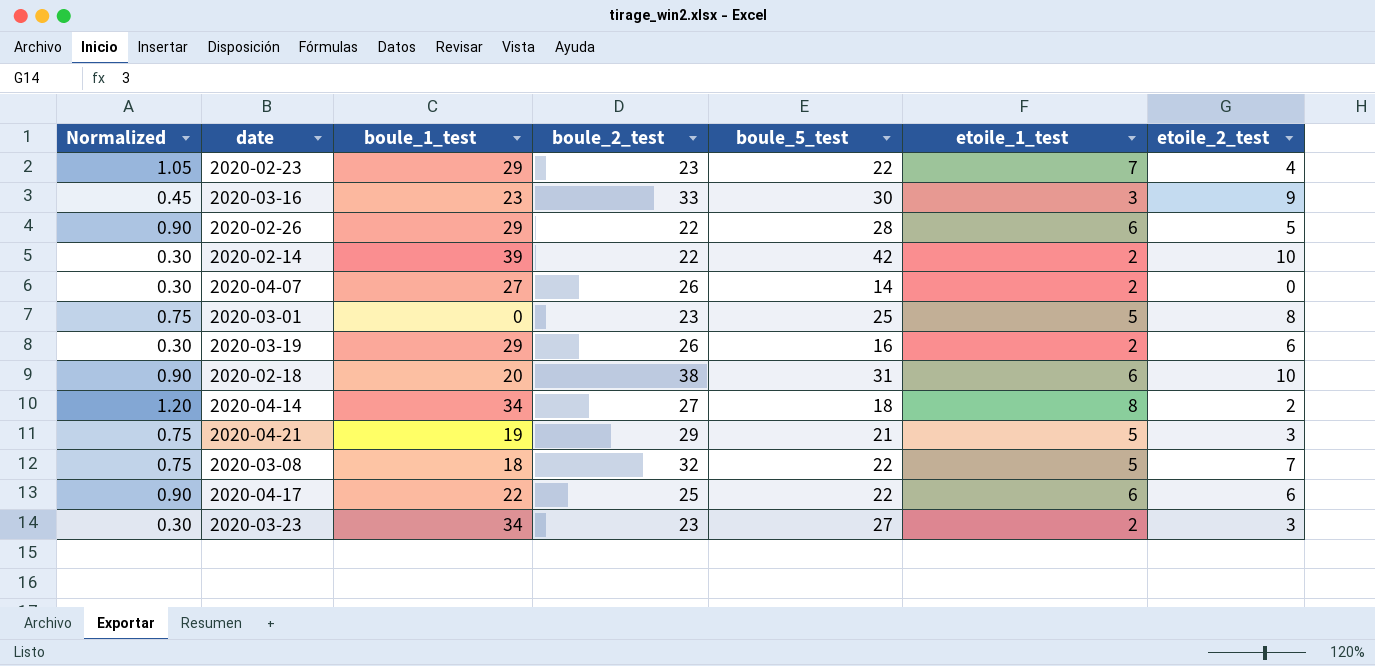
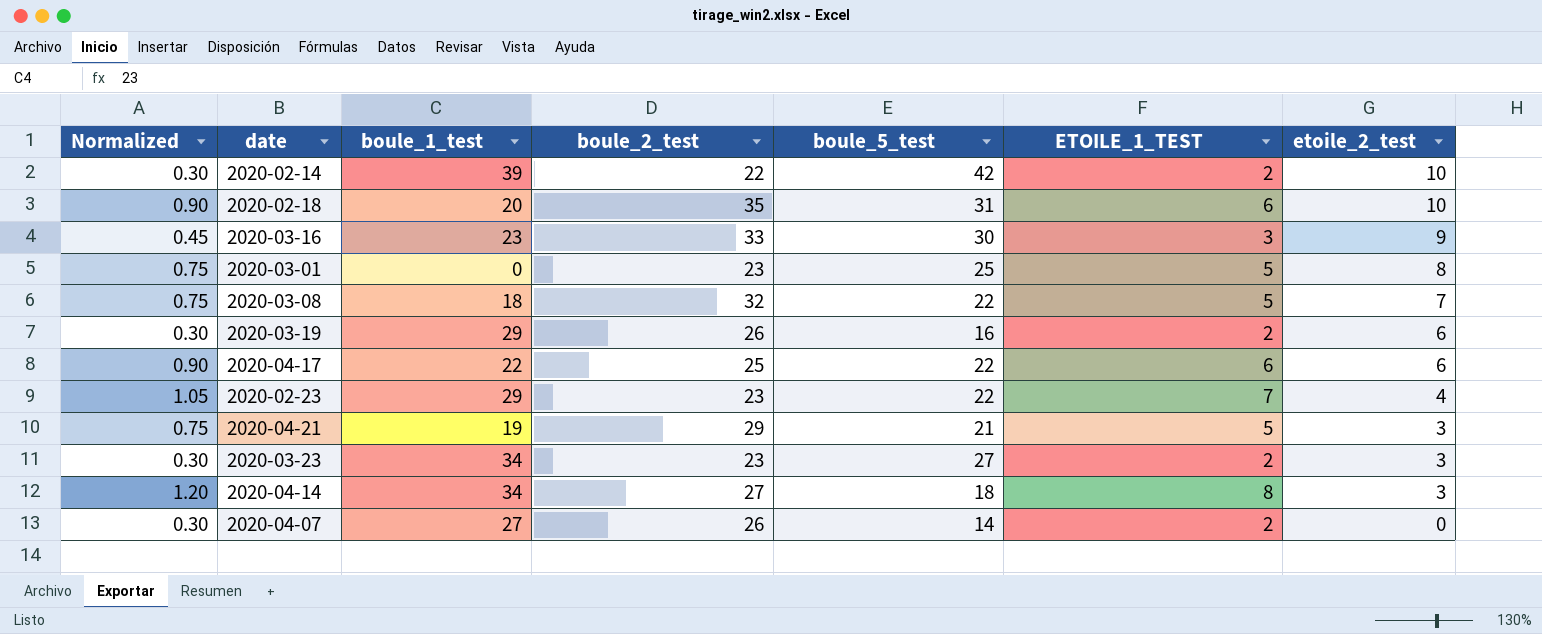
row order: none -> etoile_2_test descending
column name: etoile_1_test -> ETOILE_1_TEST
row 2020-02-26: 0.90 | 29 | 22 | 28 | 6 | 5 -> none
2020-02-18 | boule_2_test: 38 -> 35
2020-04-14 | etoile_2_test: 2 -> 3

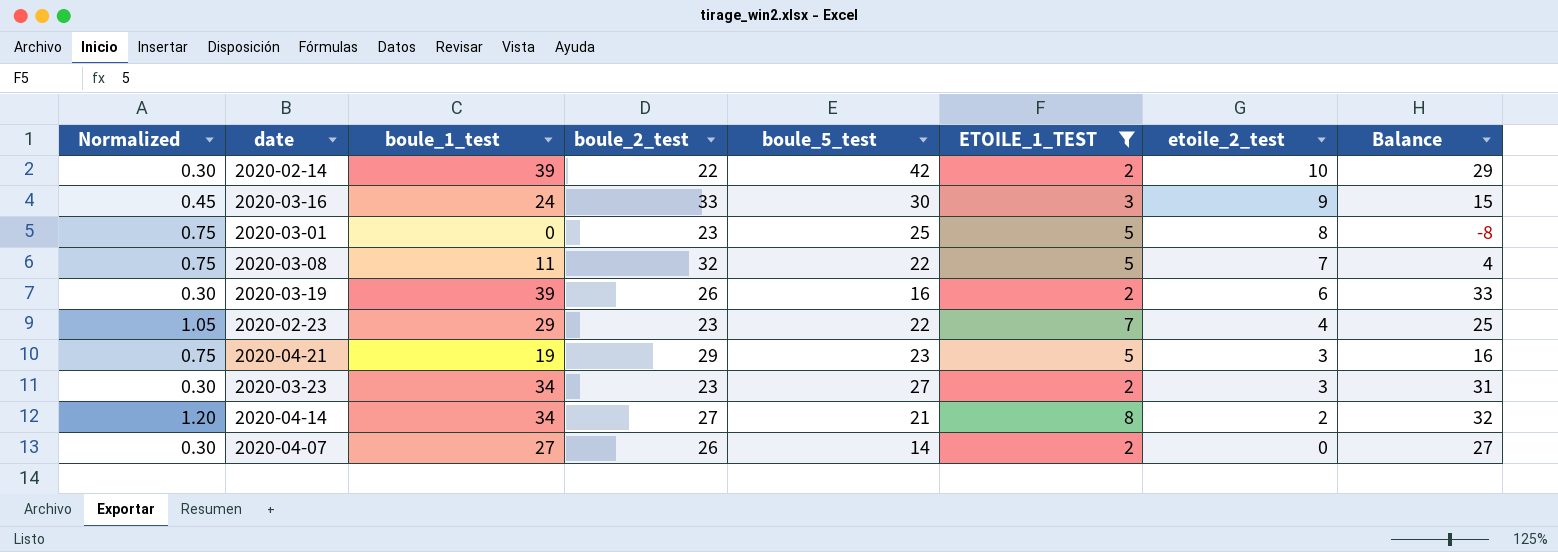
filter: none -> ETOILE_1_TEST != 6
column Balance | formula: none -> [boule_1_test] - [etoile_2_test]
2020-03-16 | boule_1_test: 23 -> 24
2020-03-08 | boule_1_test: 18 -> 11
2020-03-19 | boule_1_test: 29 -> 39
2020-04-21 | boule_5_test: 21 -> 23
2020-04-14 | boule_5_test: 18 -> 21
2020-04-14 | etoile_2_test: 3 -> 2

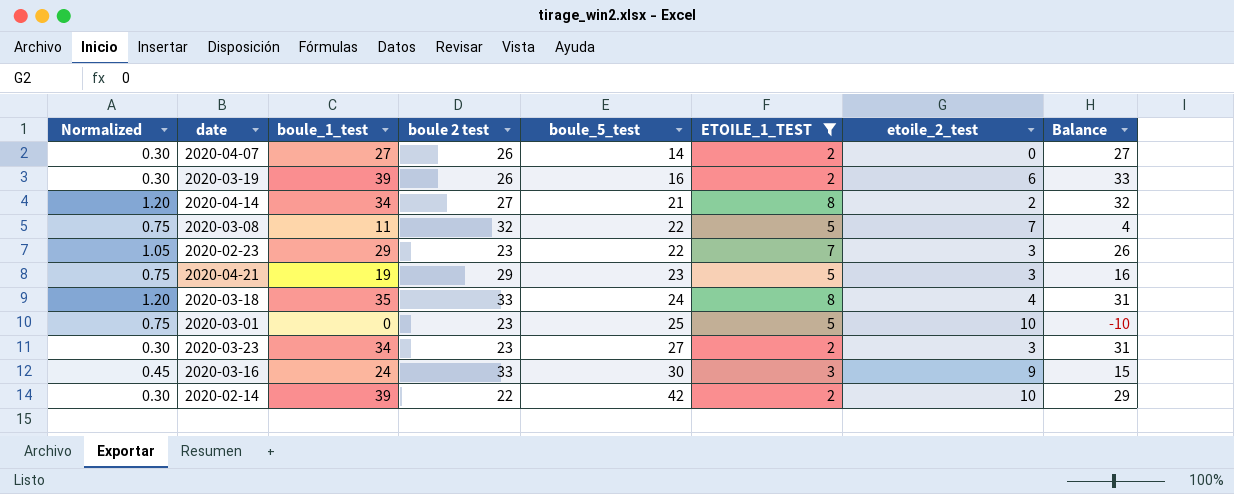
row order: etoile_2_test descending -> boule_5_test ascending
column name: boule_2_test -> boule 2 test
2020-02-23 | etoile_2_test: 4 -> 3
2020-02-23 | Balance: 25 -> 26
row 2020-03-18: none -> 1.20 | 35 | 33 | 24 | 8 | 4 | 31
2020-03-01 | etoile_2_test: 8 -> 10
2020-03-01 | Balance: -8 -> -10

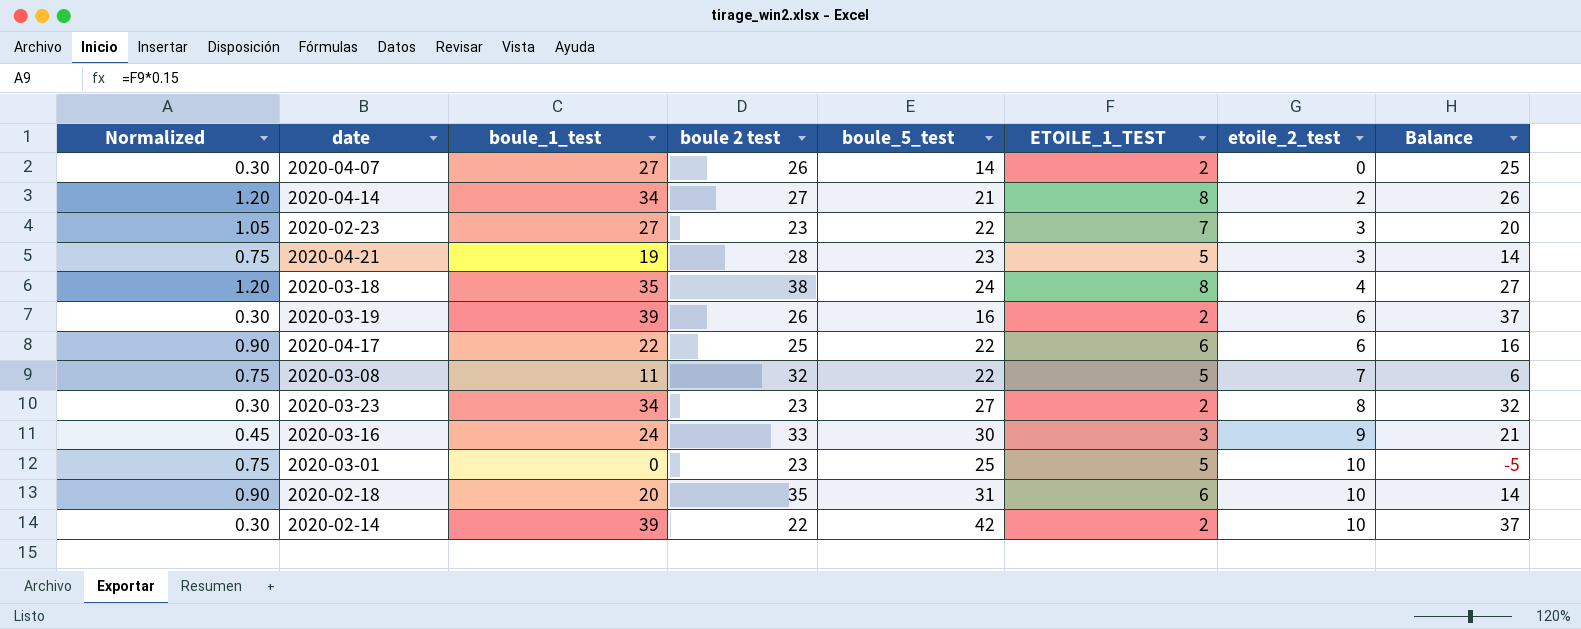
filter: ETOILE_1_TEST != 6 -> none
row order: boule_5_test ascending -> etoile_2_test ascending
column Balance | formula: [boule_1_test] - [etoile_2_test] -> [boule_1_test] - [ETOILE_1_TEST]
2020-02-23 | boule_1_test: 29 -> 27
2020-04-21 | boule 2 test: 29 -> 28
2020-03-18 | boule 2 test: 33 -> 38
2020-03-23 | etoile_2_test: 3 -> 8

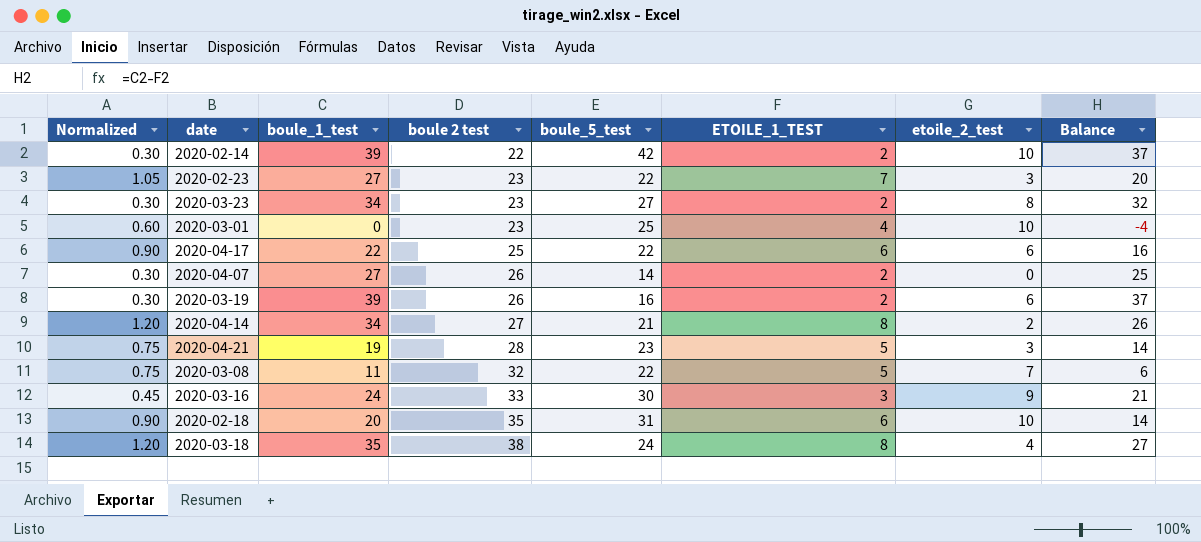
row order: etoile_2_test ascending -> boule 2 test ascending
2020-03-01 | Normalized: 0.75 -> 0.60
2020-03-01 | ETOILE_1_TEST: 5 -> 4
2020-03-01 | Balance: -5 -> -4

